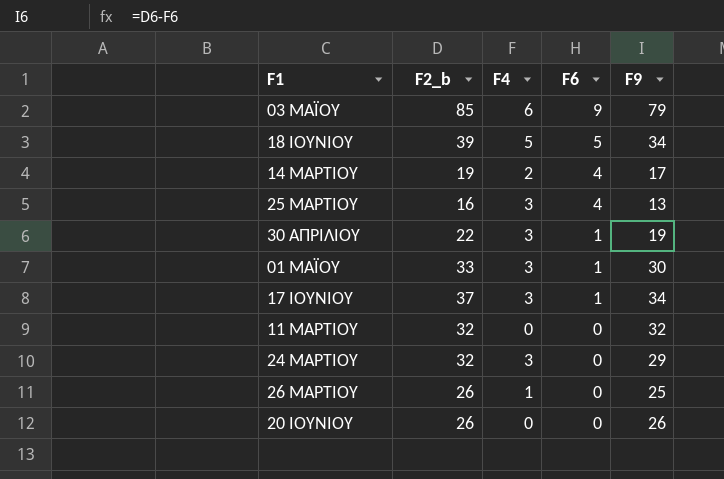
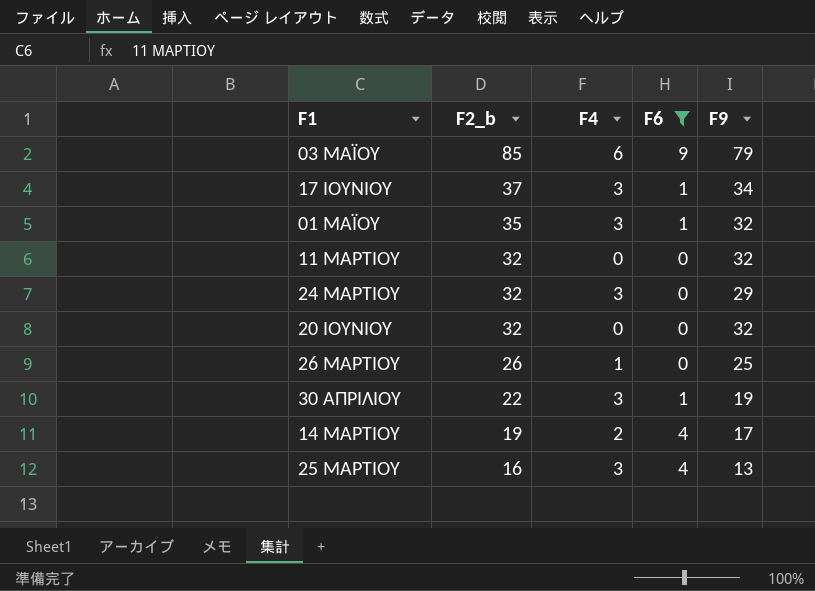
filter: none -> F6 != 5
row order: F6 descending -> F2_b descending
01 ΜΑΪΟΥ | F2_b: 33 -> 35
01 ΜΑΪΟΥ | F9: 30 -> 32
20 ΙΟΥΝΙΟΥ | F2_b: 26 -> 32
20 ΙΟΥΝΙΟΥ | F9: 26 -> 32

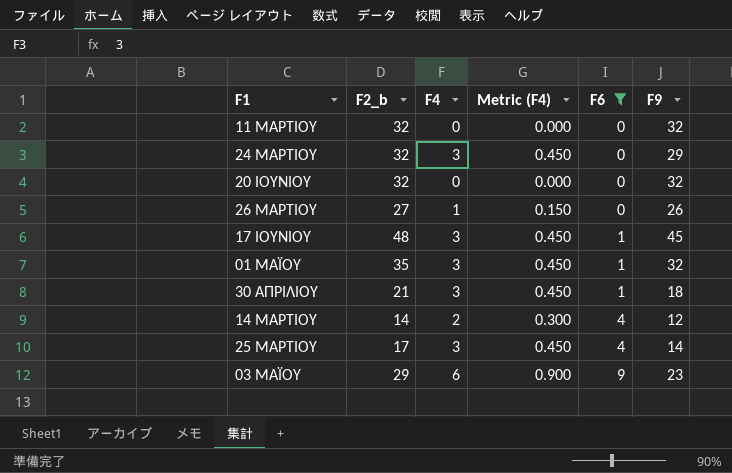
row order: F2_b descending -> F6 ascending
column Metric (F4) | formula: none -> [F4] * 0.15
26 ΜΑΡΤΙΟΥ | F2_b: 26 -> 27
26 ΜΑΡΤΙΟΥ | F9: 25 -> 26
17 ΙΟΥΝΙΟΥ | F2_b: 37 -> 48
17 ΙΟΥΝΙΟΥ | F9: 34 -> 45
30 ΑΠΡΙΛΙΟΥ | F2_b: 22 -> 21
30 ΑΠΡΙΛΙΟΥ | F9: 19 -> 18
14 ΜΑΡΤΙΟΥ | F2_b: 19 -> 14
14 ΜΑΡΤΙΟΥ | F9: 17 -> 12
25 ΜΑΡΤΙΟΥ | F2_b: 16 -> 17
25 ΜΑΡΤΙΟΥ | F9: 13 -> 14
03 ΜΑΪΟΥ | F2_b: 85 -> 29
03 ΜΑΪΟΥ | F9: 79 -> 23

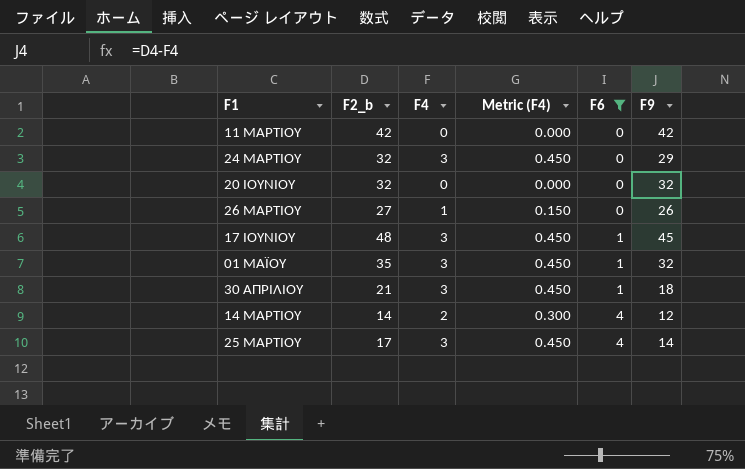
row 03 ΜΑΪΟΥ: 29 | 6 | 0.900 | 9 | 23 -> none
11 ΜΑΡΤΙΟΥ | F2_b: 32 -> 42
11 ΜΑΡΤΙΟΥ | F9: 32 -> 42

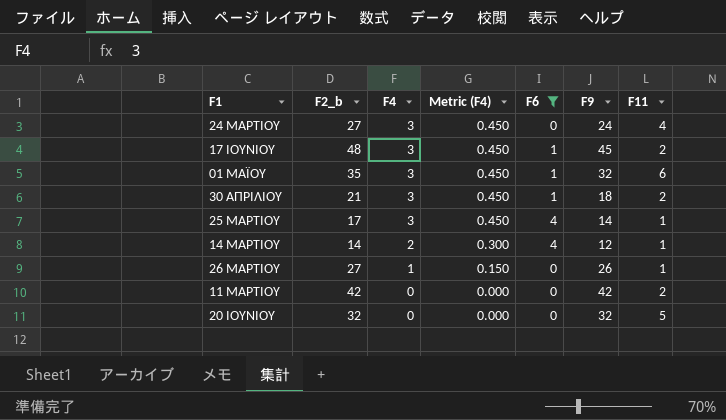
row order: F6 ascending -> F4 descending
column F11 | position: none -> 7
24 ΜΑΡΤΙΟΥ | F2_b: 32 -> 27
24 ΜΑΡΤΙΟΥ | F9: 29 -> 24

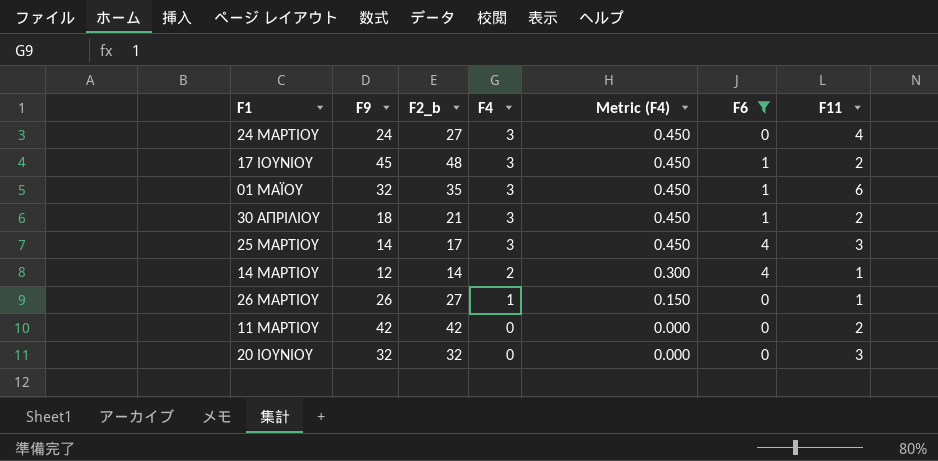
column F9 | position: 6 -> 2
25 ΜΑΡΤΙΟΥ | F11: 1 -> 3
20 ΙΟΥΝΙΟΥ | F11: 5 -> 3

